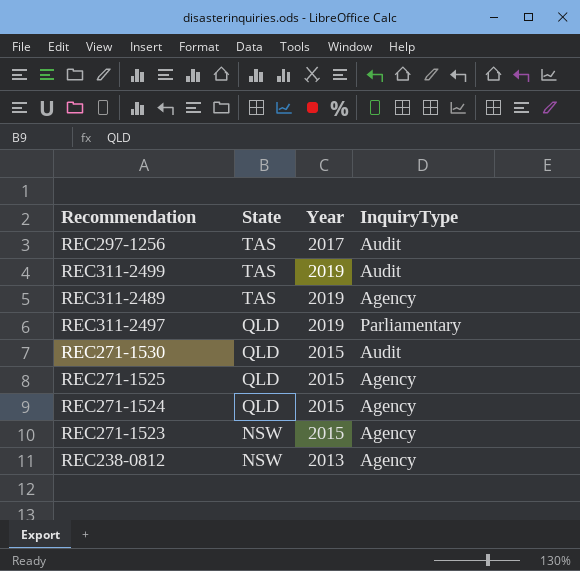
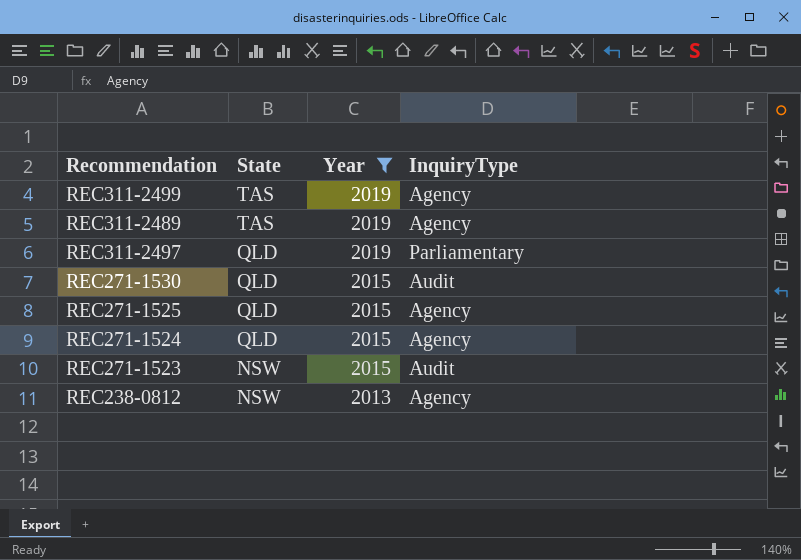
filter: none -> Year != 2017
REC311-2499 | InquiryType: Audit -> Agency
REC271-1523 | InquiryType: Agency -> Audit

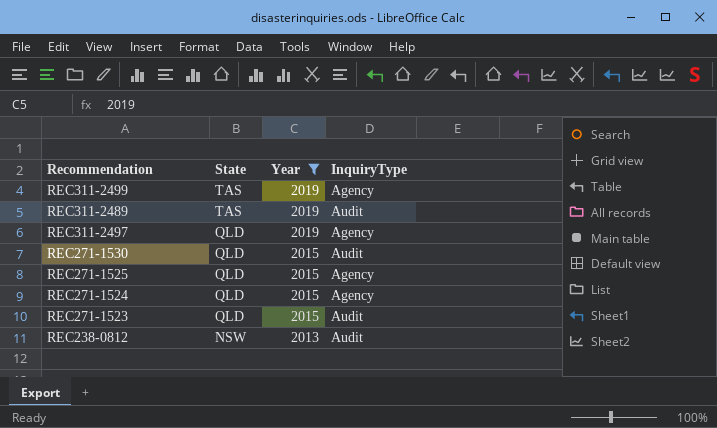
REC311-2489 | InquiryType: Agency -> Audit
REC311-2497 | InquiryType: Parliamentary -> Agency
REC271-1523 | State: NSW -> QLD
REC238-0812 | InquiryType: Agency -> Audit

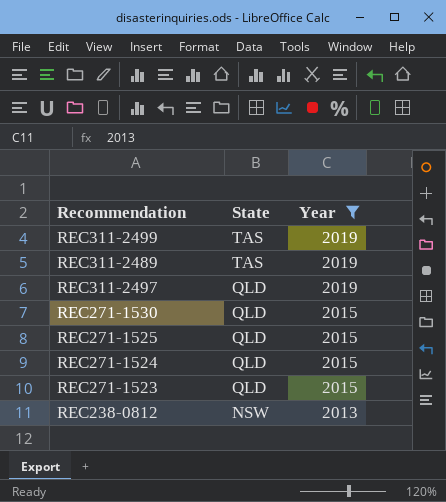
column InquiryType | position: 4 -> none

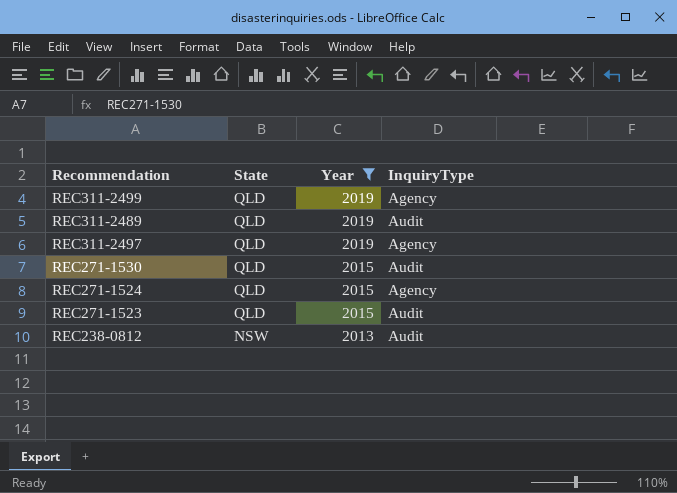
column InquiryType | position: none -> 4
row REC271-1525: QLD | 2015 -> none
REC311-2499 | State: TAS -> QLD
REC311-2489 | State: TAS -> QLD

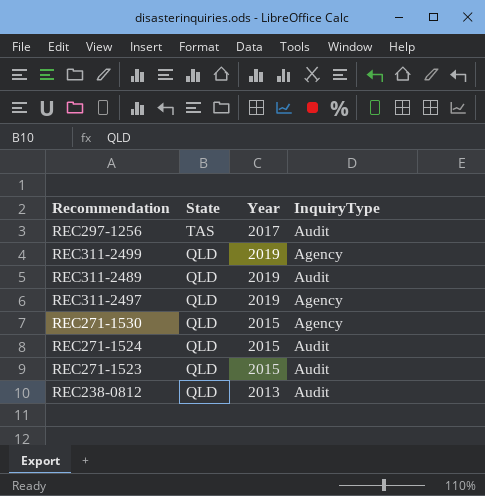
filter: Year != 2017 -> none
REC271-1530 | InquiryType: Audit -> Agency
REC271-1524 | InquiryType: Agency -> Audit
REC238-0812 | State: NSW -> QLD

